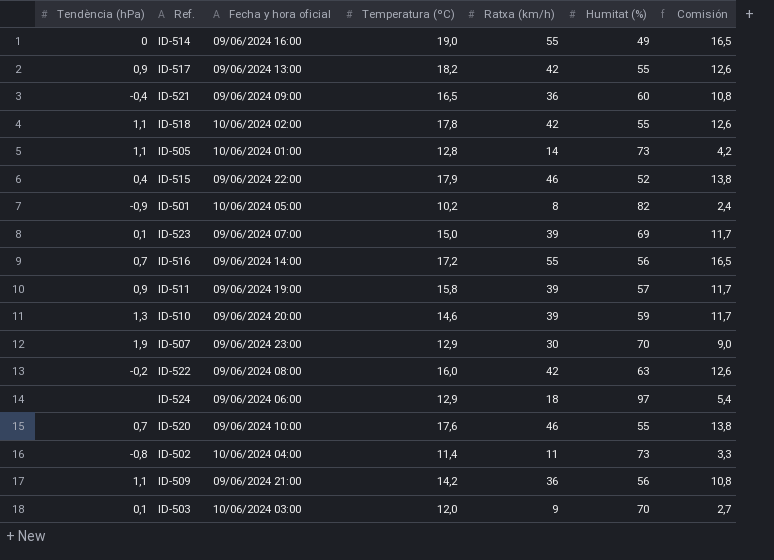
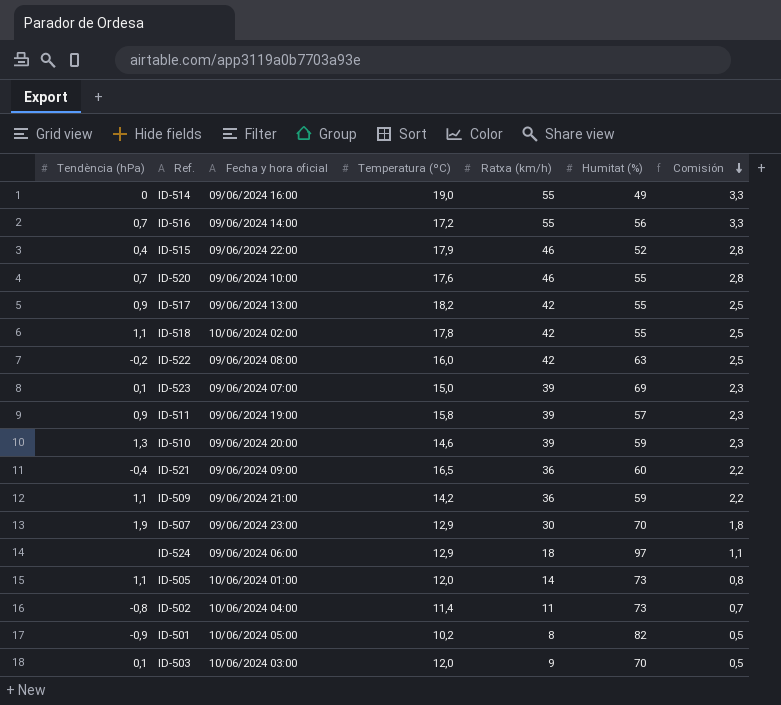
row order: none -> Comisión descending
column Comisión | formula: [Ratxa (km/h)] * 0,3 -> [Ratxa (km/h)] * 0,06
ID-509 | Humitat (%): 56 -> 59
ID-505 | Temperatura (ºC): 12,8 -> 12,0

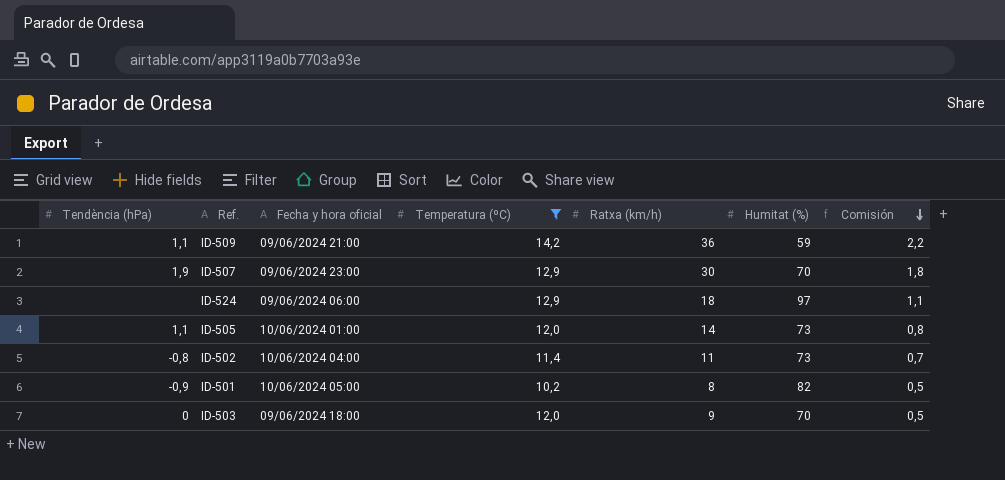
filter: none -> Temperatura (ºC) <= 14,2
ID-503 | Tendència (hPa): 0,1 -> 0
ID-503 | Fecha y hora oficial: 10/06/2024 03:00 -> 09/06/2024 18:00

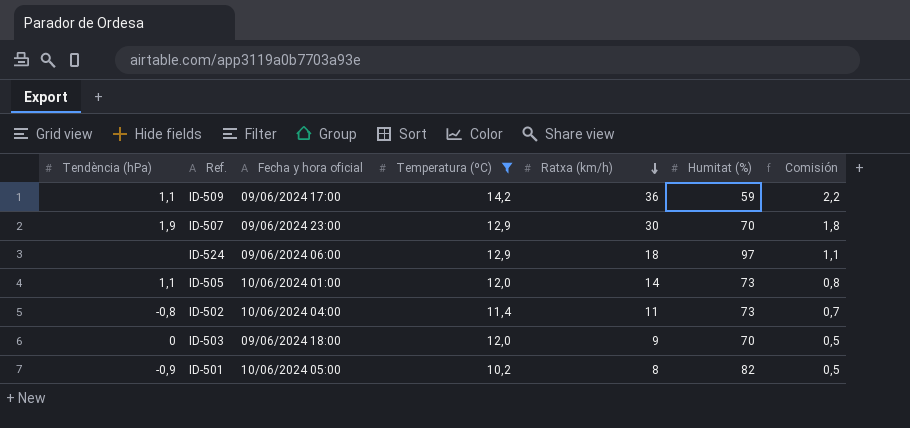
row order: Comisión descending -> Ratxa (km/h) descending
ID-509 | Fecha y hora oficial: 09/06/2024 21:00 -> 09/06/2024 17:00

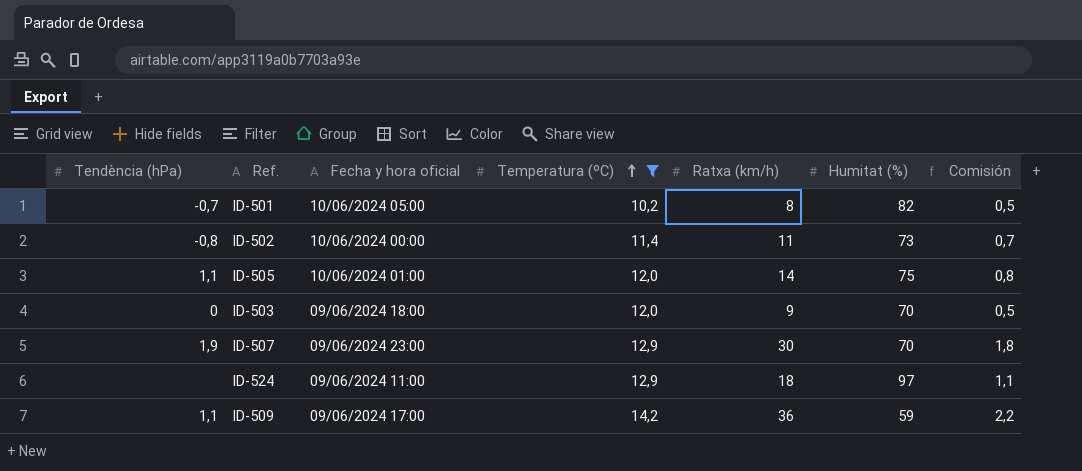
row order: Ratxa (km/h) descending -> Temperatura (ºC) ascending
ID-501 | Tendència (hPa): -0,9 -> -0,7
ID-502 | Fecha y hora oficial: 10/06/2024 04:00 -> 10/06/2024 00:00
ID-505 | Humitat (%): 73 -> 75
ID-524 | Fecha y hora oficial: 09/06/2024 06:00 -> 09/06/2024 11:00

